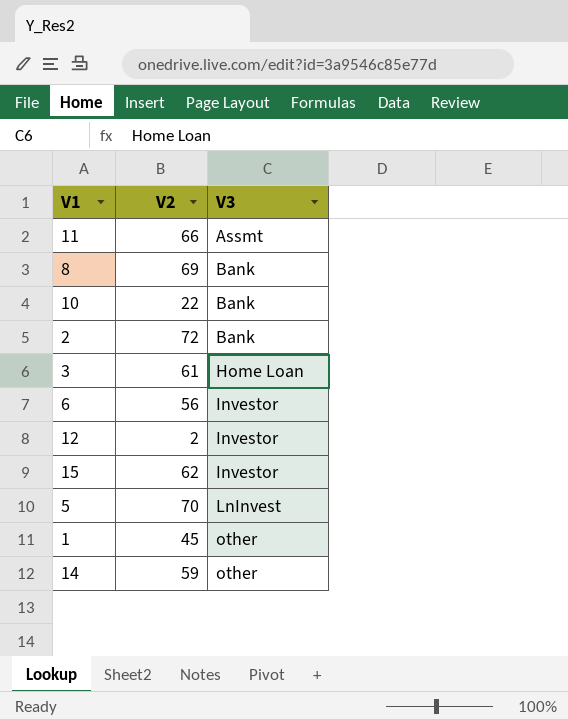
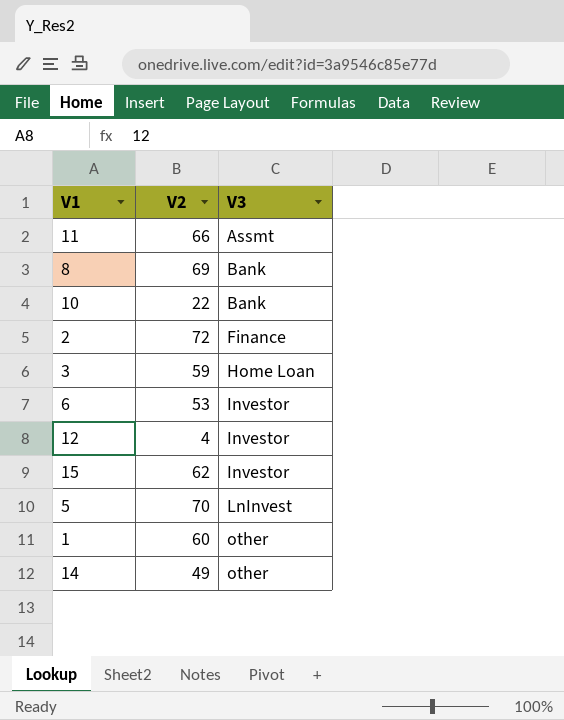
2 | V3: Bank -> Finance
3 | V2: 61 -> 59
6 | V2: 56 -> 53
12 | V2: 2 -> 4
1 | V2: 45 -> 60
14 | V2: 59 -> 49

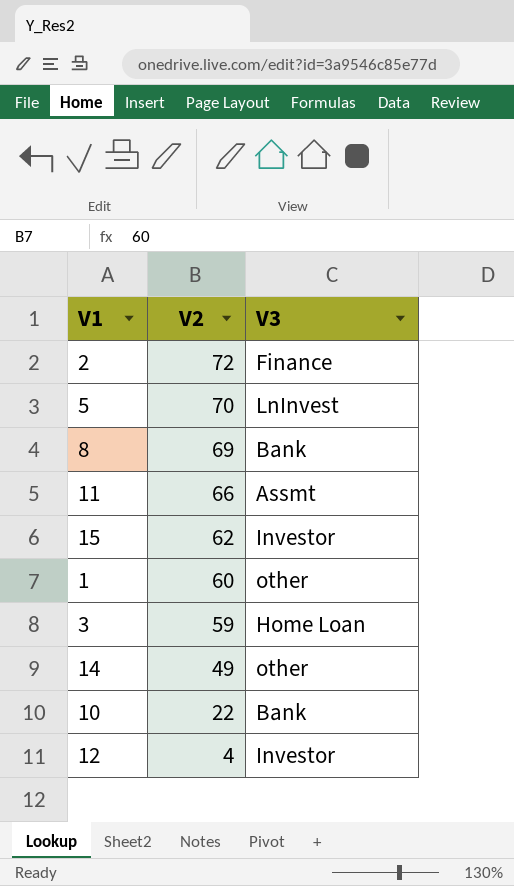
row order: V3 ascending -> V2 descending
row 6: 53 | Investor -> none

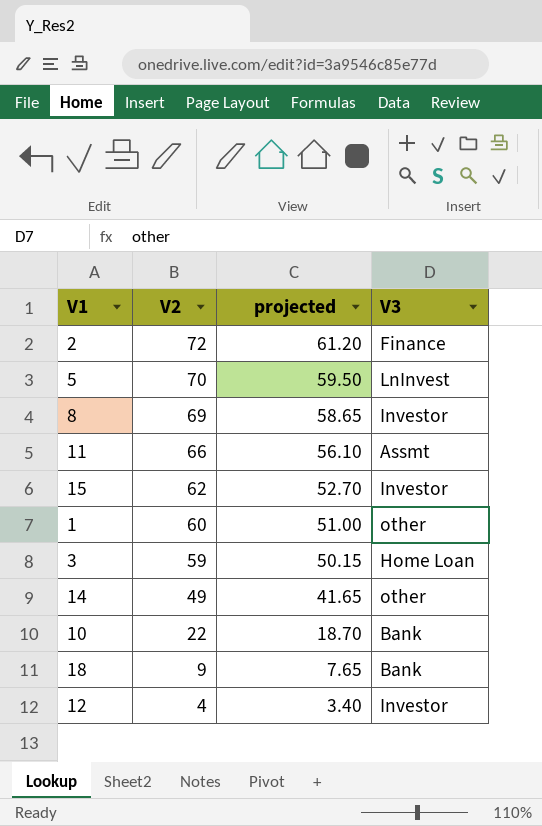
column projected | formula: none -> [V2] * 0.85
8 | V3: Bank -> Investor
row 18: none -> 9 | 7.65 | Bank

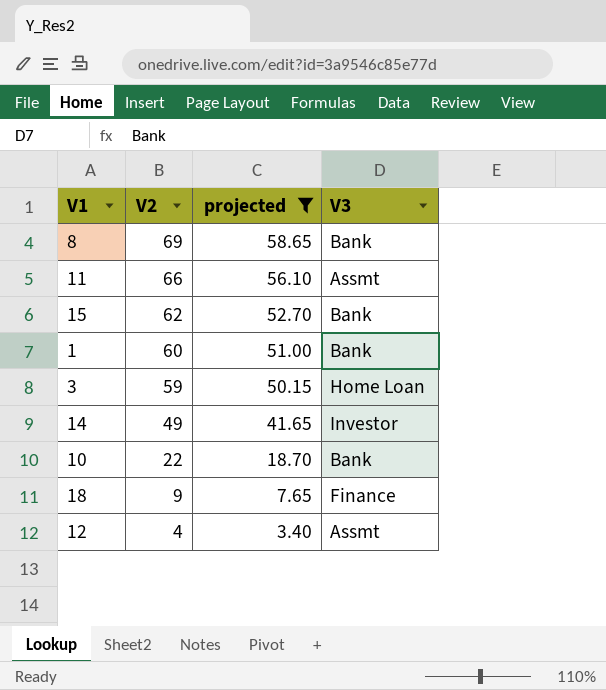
filter: none -> projected <= 58.65
8 | V3: Investor -> Bank
15 | V3: Investor -> Bank
1 | V3: other -> Bank
14 | V3: other -> Investor
18 | V3: Bank -> Finance
12 | V3: Investor -> Assmt

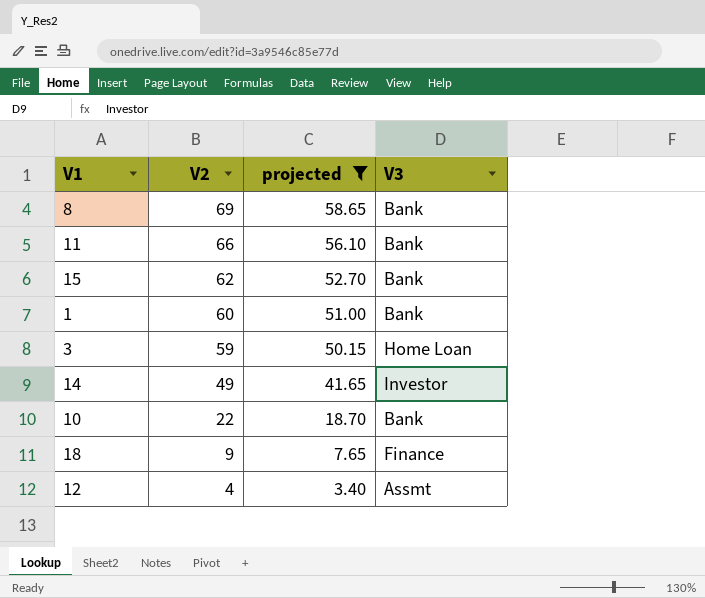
11 | V3: Assmt -> Bank

